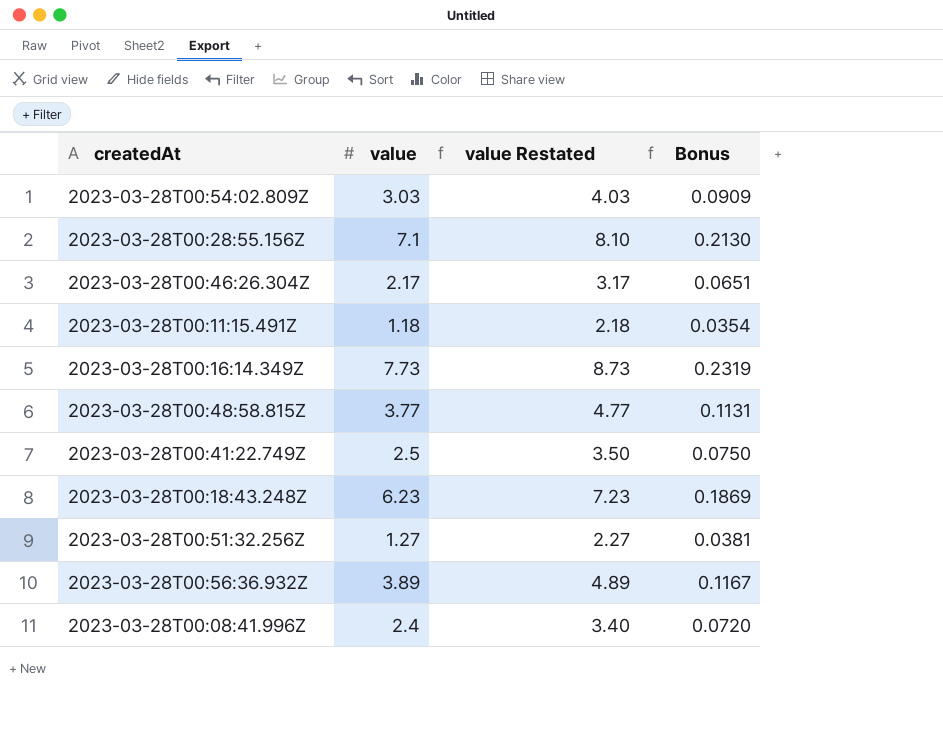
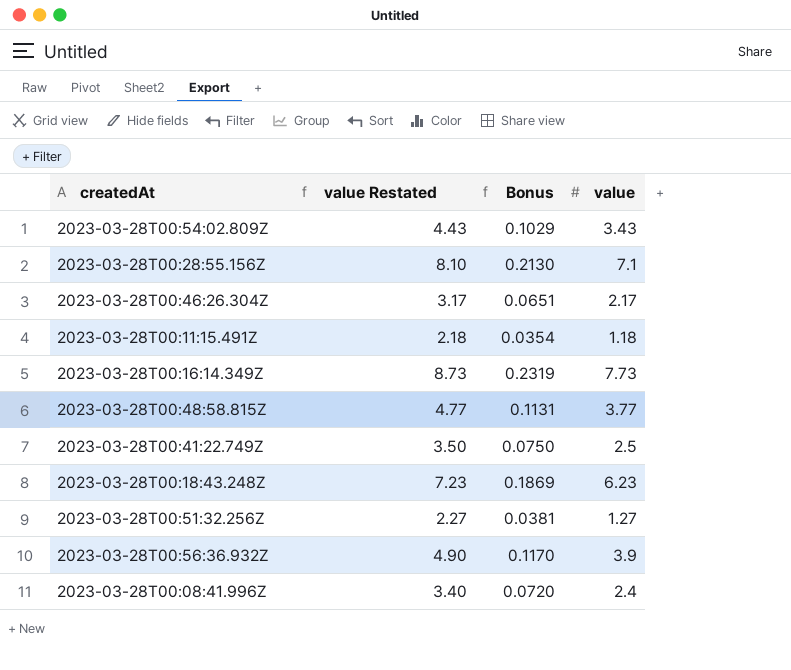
column value | position: 2 -> 4
2023-03-28T00:54:02.809Z | value Restated: 4.03 -> 4.43
2023-03-28T00:54:02.809Z | Bonus: 0.0909 -> 0.1029
2023-03-28T00:54:02.809Z | value: 3.03 -> 3.43
2023-03-28T00:56:36.932Z | value Restated: 4.89 -> 4.90
2023-03-28T00:56:36.932Z | Bonus: 0.1167 -> 0.1170
2023-03-28T00:56:36.932Z | value: 3.89 -> 3.9

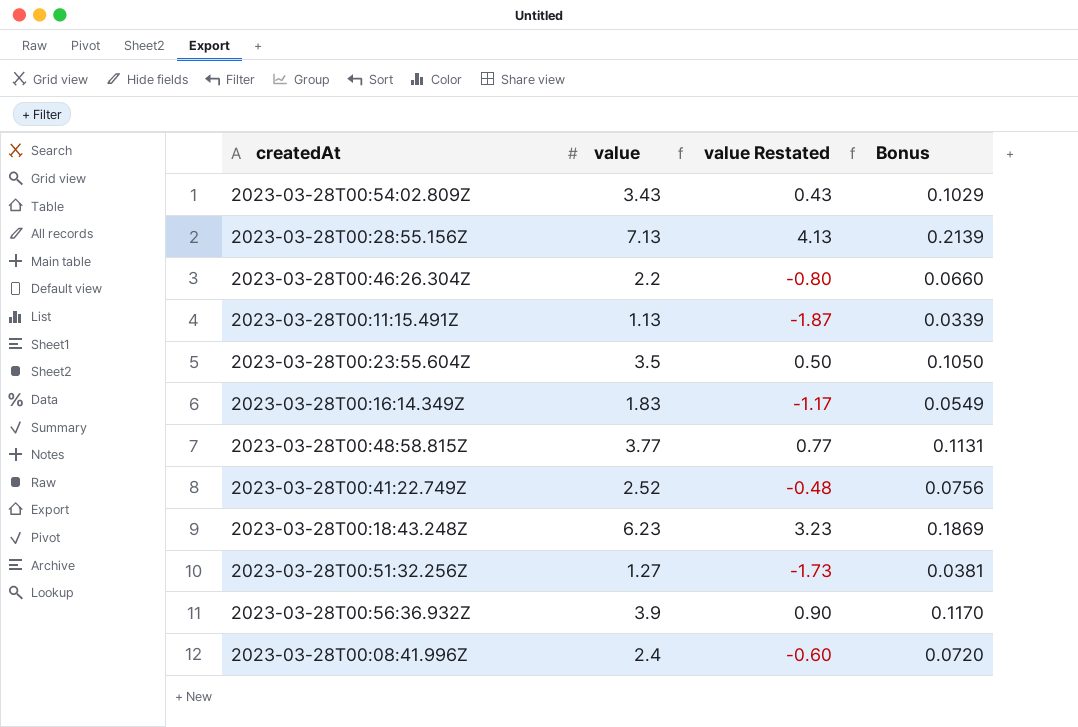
column value | position: 4 -> 2
column value Restated | formula: [value] + 1 -> [value] - 3
2023-03-28T00:28:55.156Z | value: 7.1 -> 7.13
2023-03-28T00:28:55.156Z | Bonus: 0.2130 -> 0.2139
2023-03-28T00:46:26.304Z | value: 2.17 -> 2.2
2023-03-28T00:46:26.304Z | Bonus: 0.0651 -> 0.0660
2023-03-28T00:11:15.491Z | value: 1.18 -> 1.13
2023-03-28T00:11:15.491Z | Bonus: 0.0354 -> 0.0339
row 2023-03-28T00:23:55.604Z: none -> 3.5 | 0.50 | 0.1050
2023-03-28T00:16:14.349Z | value: 7.73 -> 1.83
2023-03-28T00:16:14.349Z | Bonus: 0.2319 -> 0.0549
2023-03-28T00:41:22.749Z | value: 2.5 -> 2.52
2023-03-28T00:41:22.749Z | Bonus: 0.0750 -> 0.0756

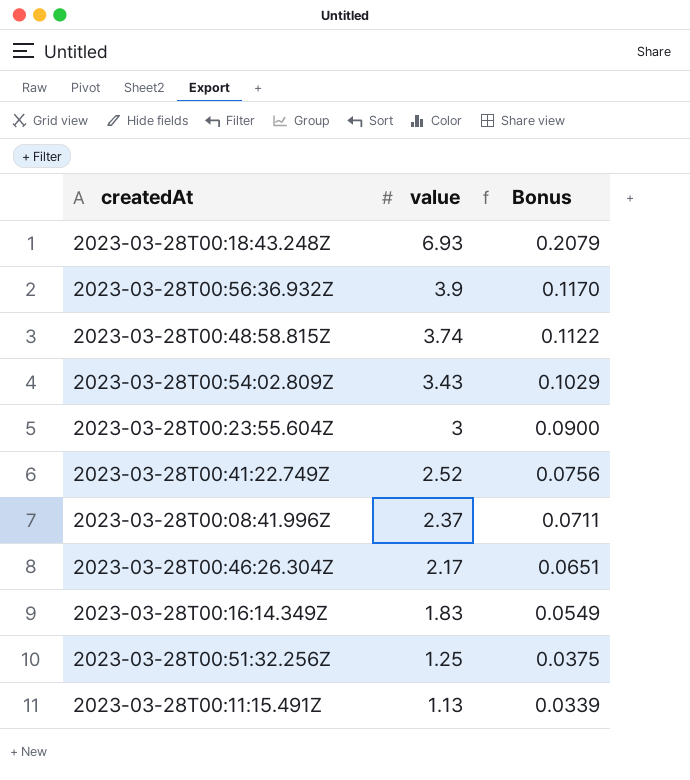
row order: none -> value descending
column value Restated | formula: [value] - 3 -> none
row 2023-03-28T00:28:55.156Z: 7.13 | 4.13 | 0.2139 -> none
2023-03-28T00:18:43.248Z | value: 6.23 -> 6.93
2023-03-28T00:18:43.248Z | Bonus: 0.1869 -> 0.2079
2023-03-28T00:48:58.815Z | value: 3.77 -> 3.74
2023-03-28T00:48:58.815Z | Bonus: 0.1131 -> 0.1122
2023-03-28T00:23:55.604Z | value: 3.5 -> 3
2023-03-28T00:23:55.604Z | Bonus: 0.1050 -> 0.0900
2023-03-28T00:08:41.996Z | value: 2.4 -> 2.37
2023-03-28T00:08:41.996Z | Bonus: 0.0720 -> 0.0711
2023-03-28T00:46:26.304Z | value: 2.2 -> 2.17
2023-03-28T00:46:26.304Z | Bonus: 0.0660 -> 0.0651
2023-03-28T00:51:32.256Z | value: 1.27 -> 1.25
2023-03-28T00:51:32.256Z | Bonus: 0.0381 -> 0.0375

